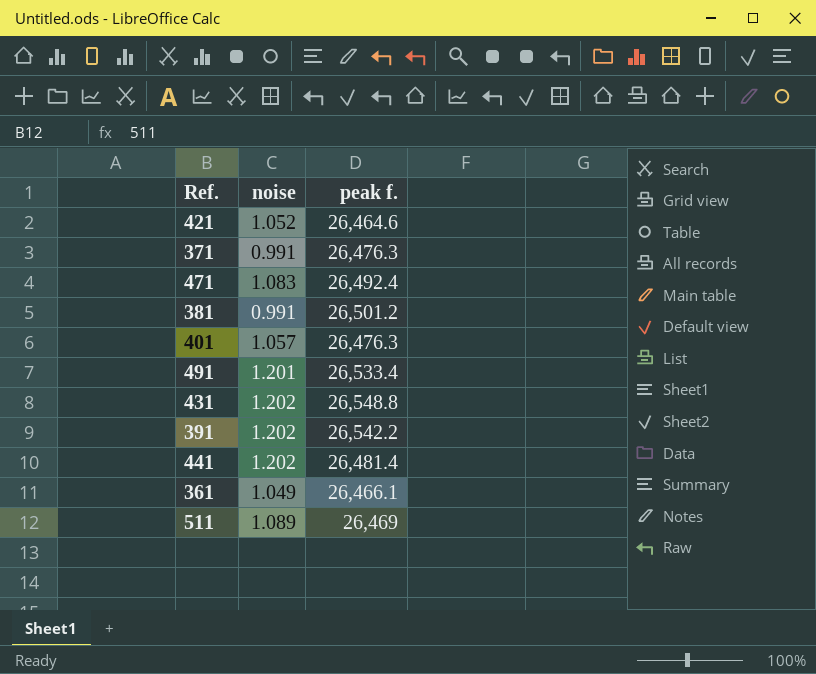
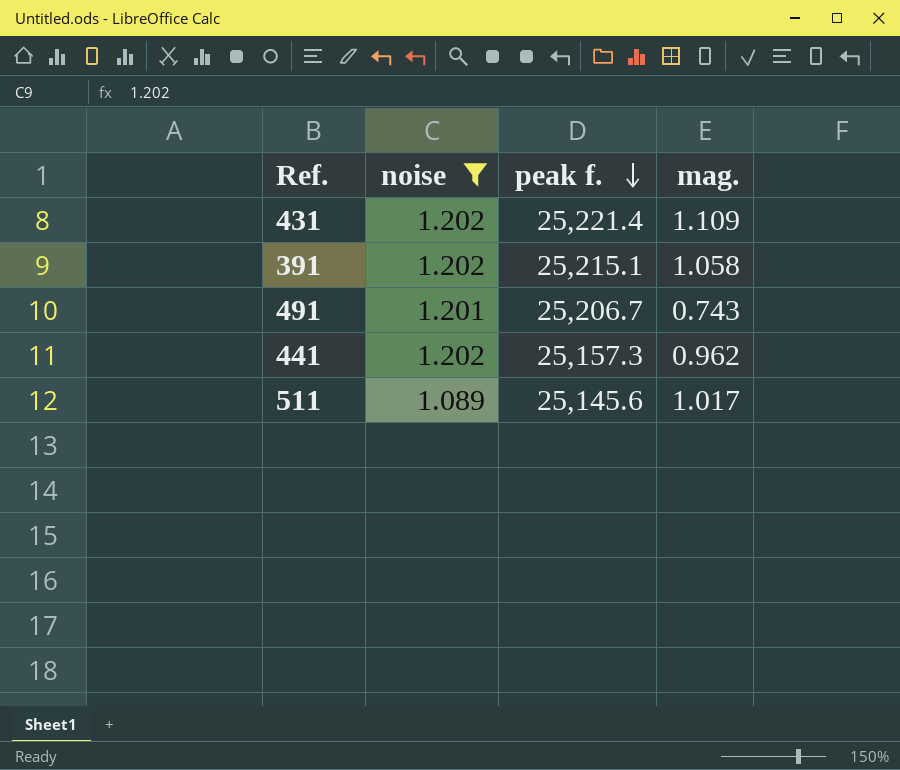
filter: none -> noise >= 1.089
row order: none -> peak f. descending
column mag. | position: none -> 4
431 | peak f.: 26,548.8 -> 25,221.4
391 | peak f.: 26,542.2 -> 25,215.1
491 | peak f.: 26,533.4 -> 25,206.7
441 | peak f.: 26,481.4 -> 25,157.3
511 | peak f.: 26,469 -> 25,145.6

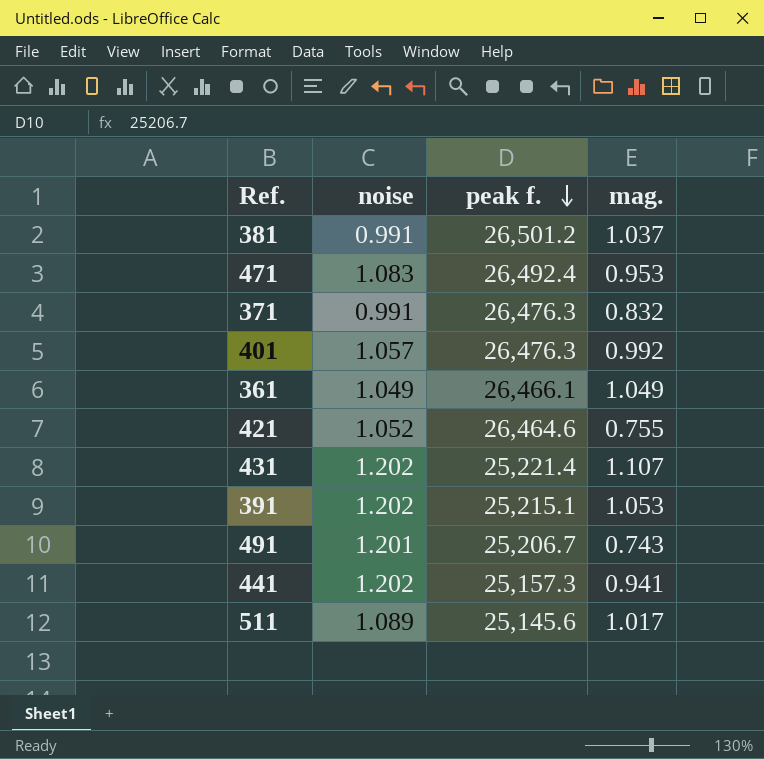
filter: noise >= 1.089 -> none
431 | mag.: 1.109 -> 1.107
391 | mag.: 1.058 -> 1.053
441 | mag.: 0.962 -> 0.941

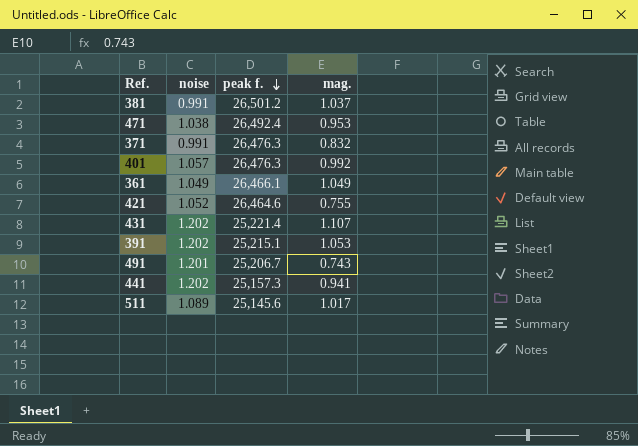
471 | noise: 1.083 -> 1.038

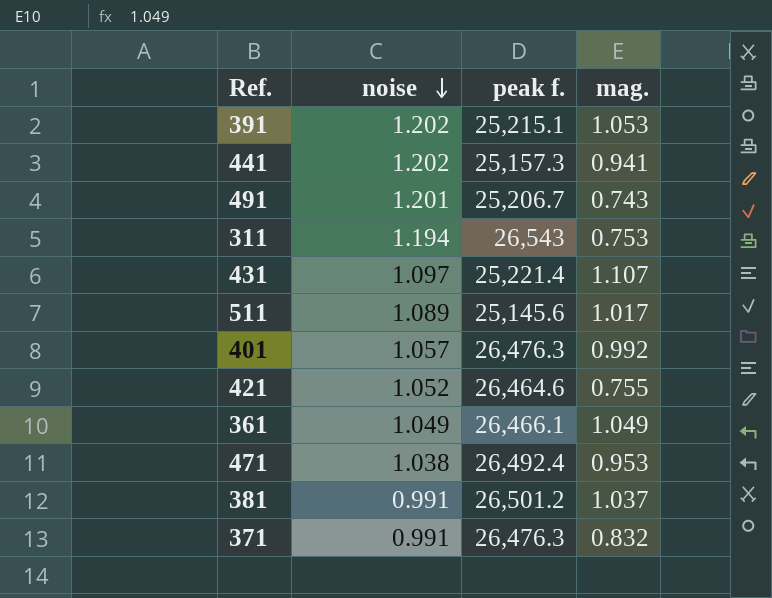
row order: peak f. descending -> noise descending
row 311: none -> 1.194 | 26,543 | 0.753
431 | noise: 1.202 -> 1.097

